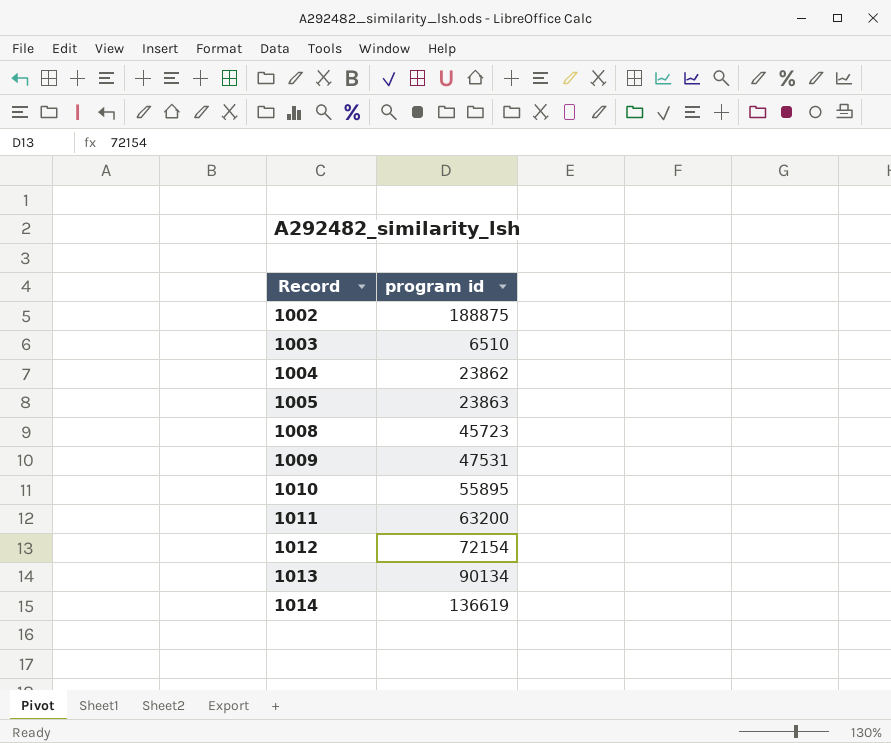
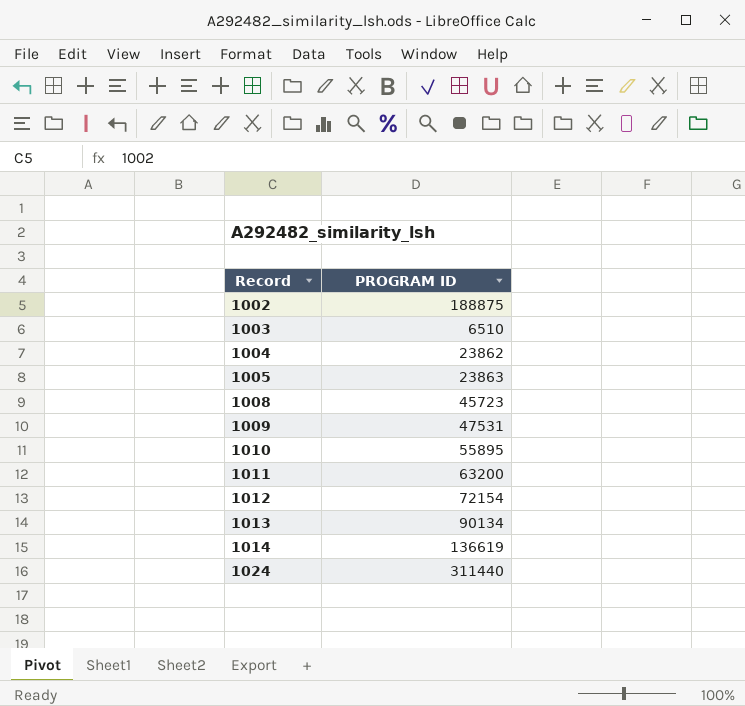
column name: program id -> PROGRAM ID
row 1024: none -> 311440

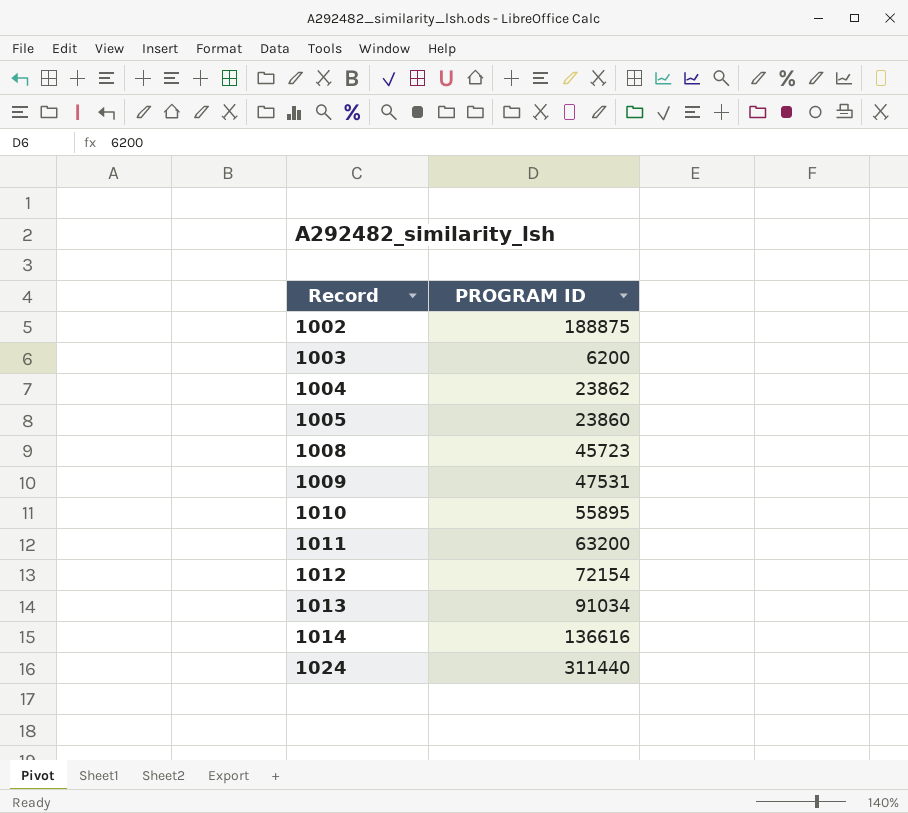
1003 | PROGRAM ID: 6510 -> 6200
1005 | PROGRAM ID: 23863 -> 23860
1013 | PROGRAM ID: 90134 -> 91034
1014 | PROGRAM ID: 136619 -> 136616

